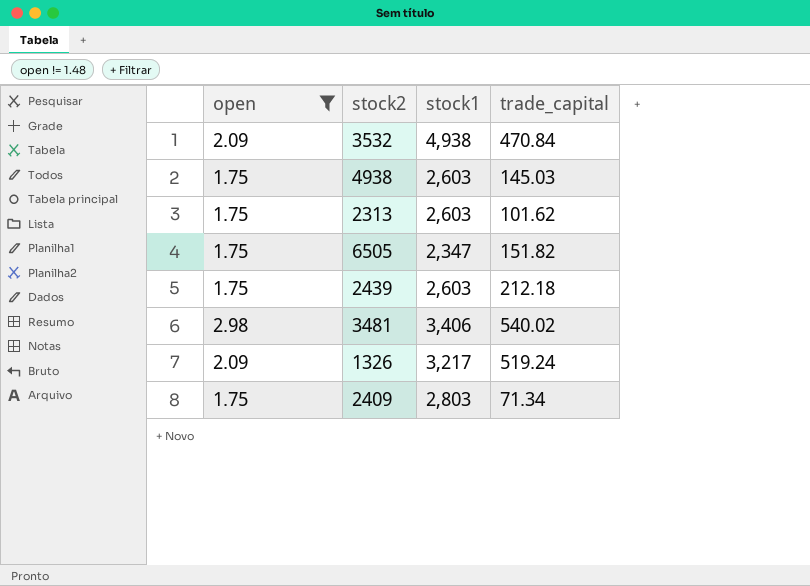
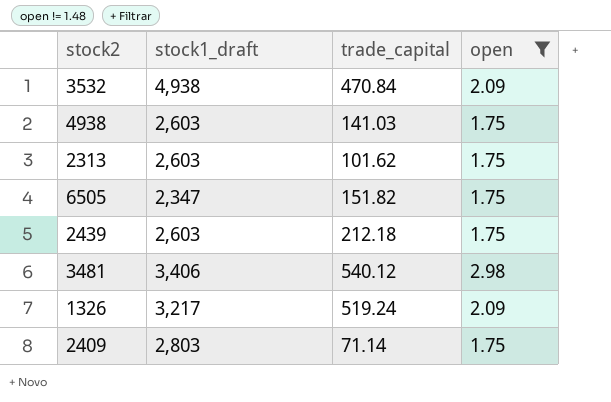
column name: stock1 -> stock1_draft
column open | position: 1 -> 4
4938 | trade_capital: 145.03 -> 141.03
3481 | trade_capital: 540.02 -> 540.12
2409 | trade_capital: 71.34 -> 71.14

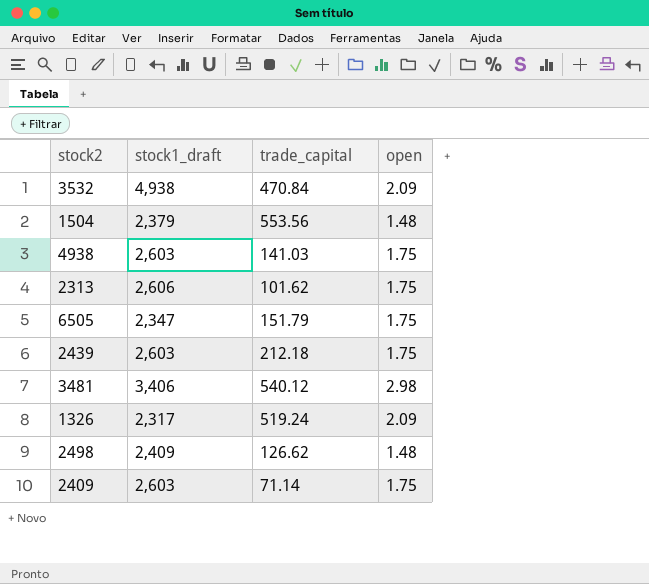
filter: open != 1.48 -> none
2313 | stock1_draft: 2,603 -> 2,606
6505 | trade_capital: 151.82 -> 151.79
1326 | stock1_draft: 3,217 -> 2,317
2409 | stock1_draft: 2,803 -> 2,603

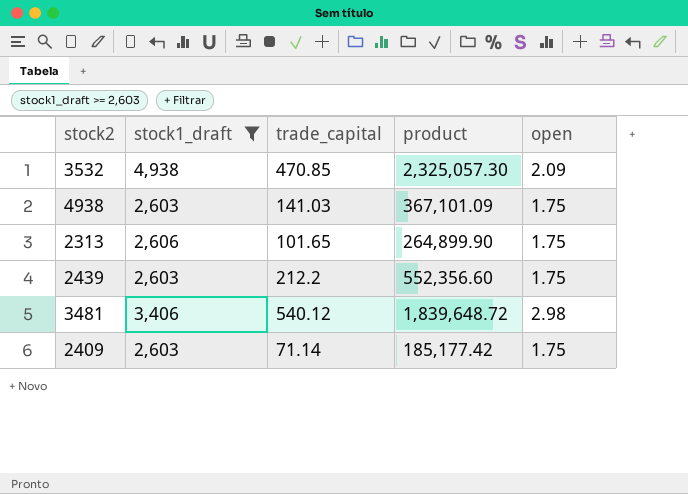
filter: none -> stock1_draft >= 2,603
column product | formula: none -> [stock1_draft] * [trade_capital]
3532 | trade_capital: 470.84 -> 470.85
2313 | trade_capital: 101.62 -> 101.65
2439 | trade_capital: 212.18 -> 212.2

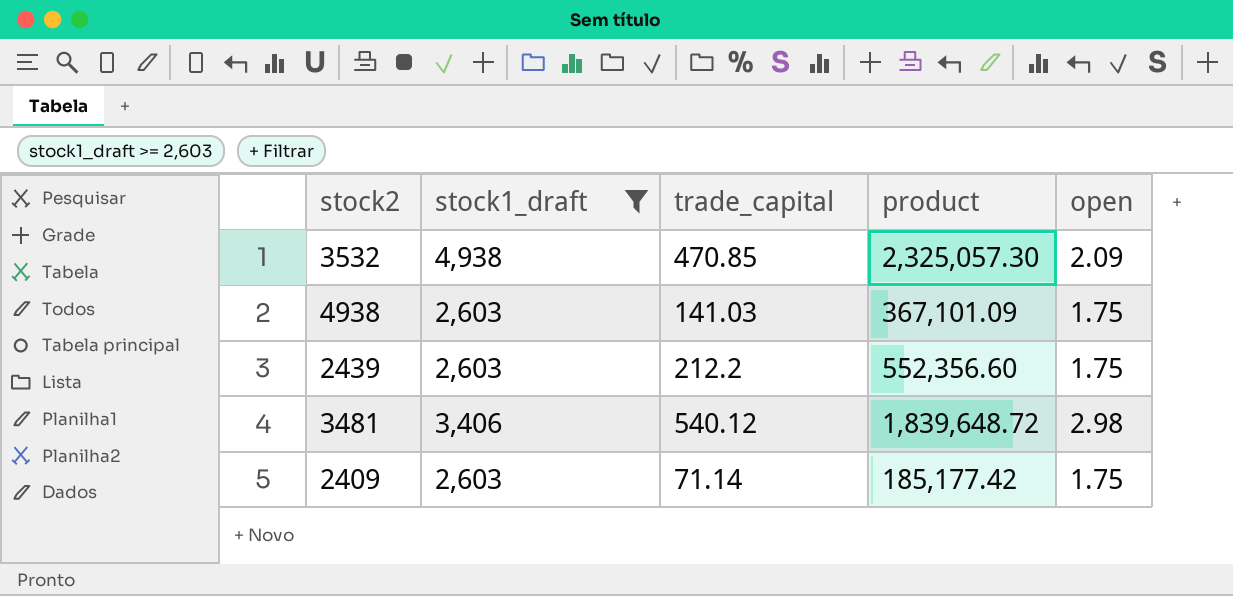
row 2313: 2,606 | 101.65 | 264,899.90 | 1.75 -> none

